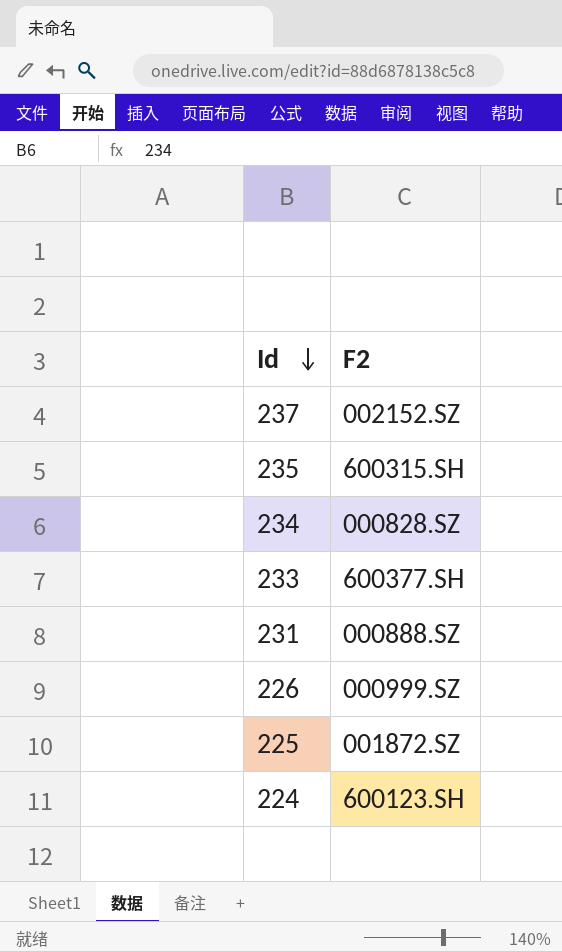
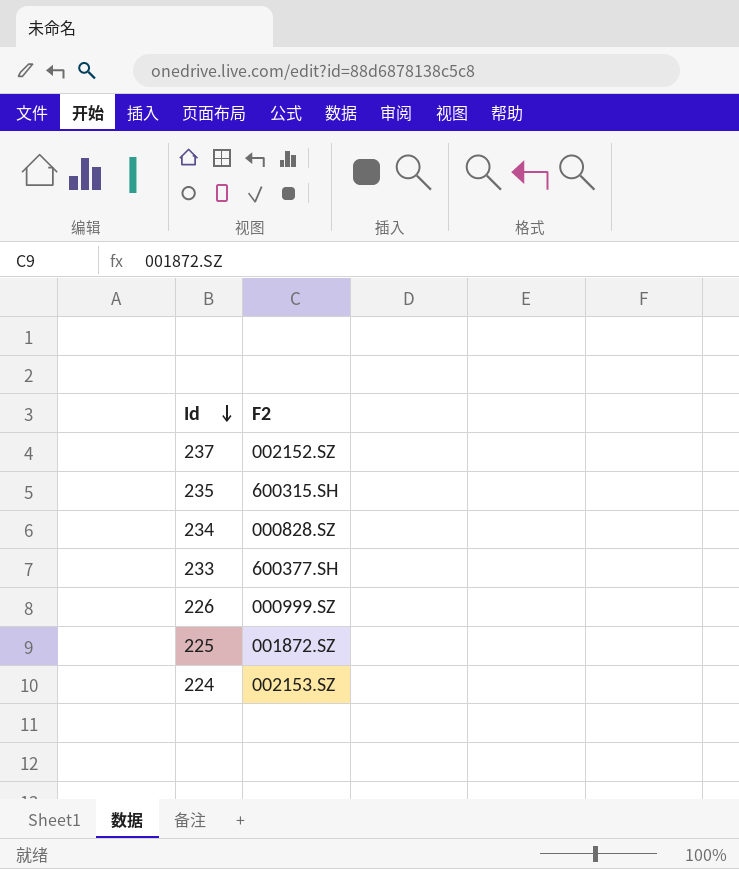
row 231: 000888.SZ -> none
224 | F2: 600123.SH -> 002153.SZ

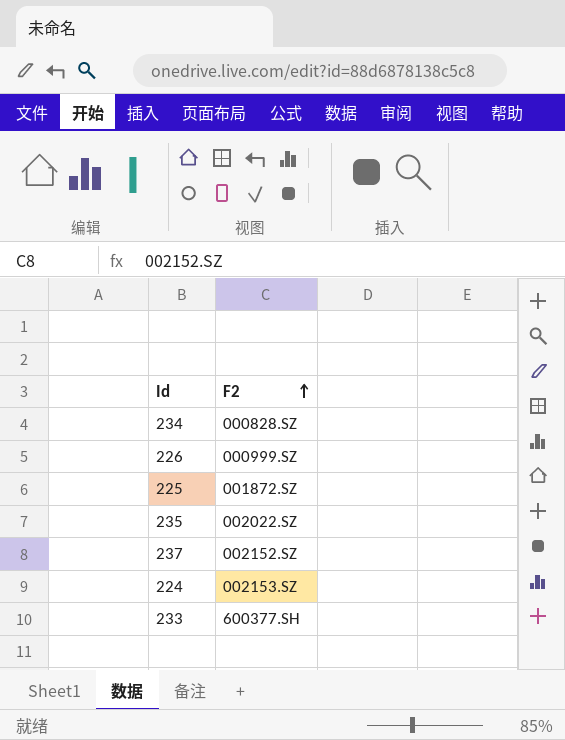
row order: Id descending -> F2 ascending
235 | F2: 600315.SH -> 002022.SZ

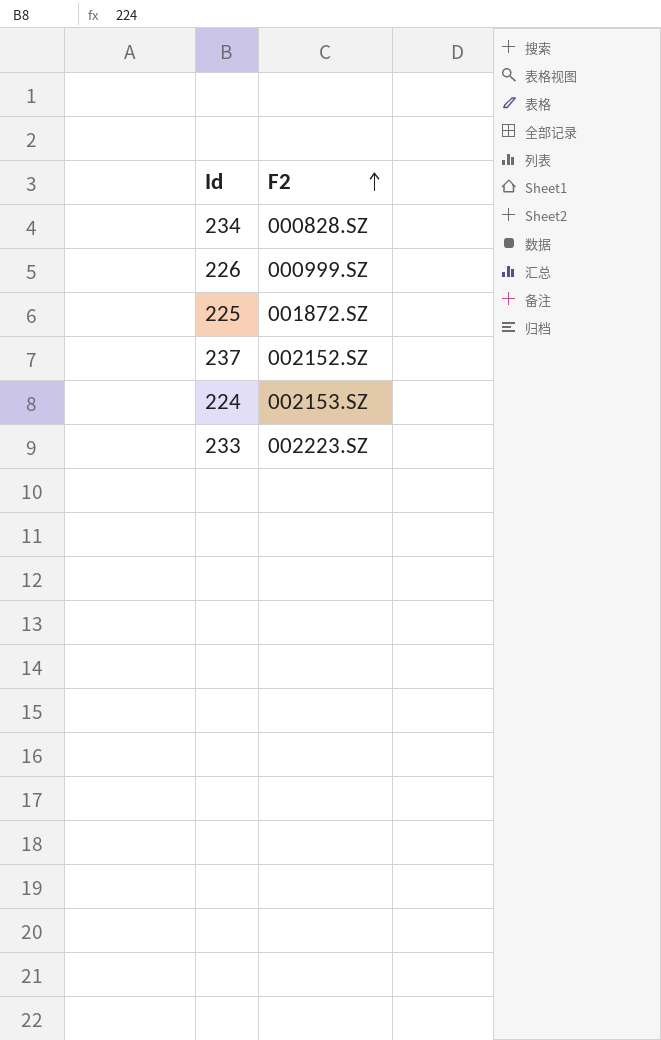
row 235: 002022.SZ -> none
233 | F2: 600377.SH -> 002223.SZ

